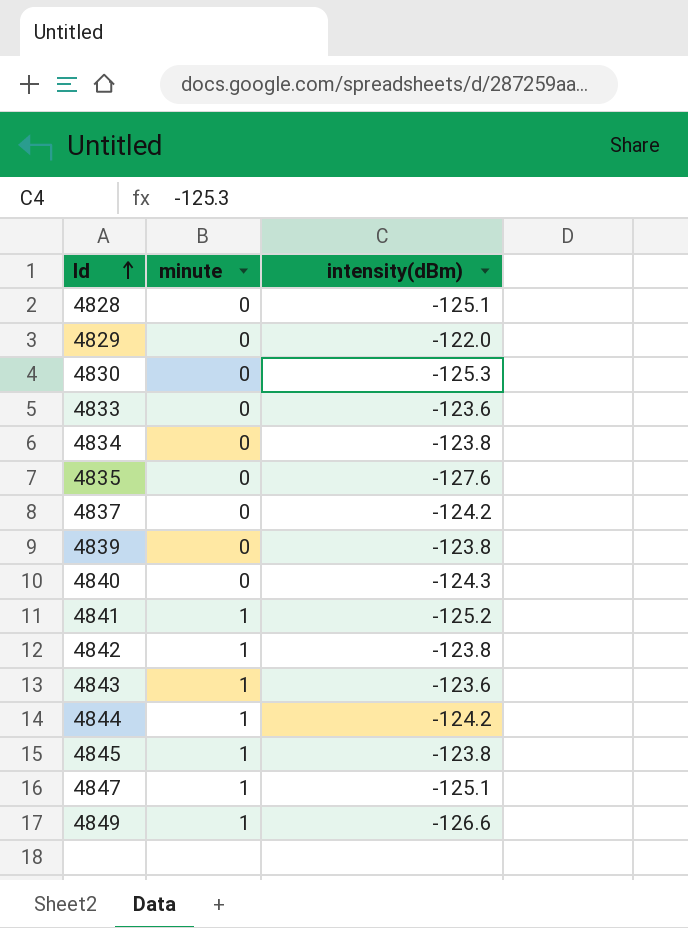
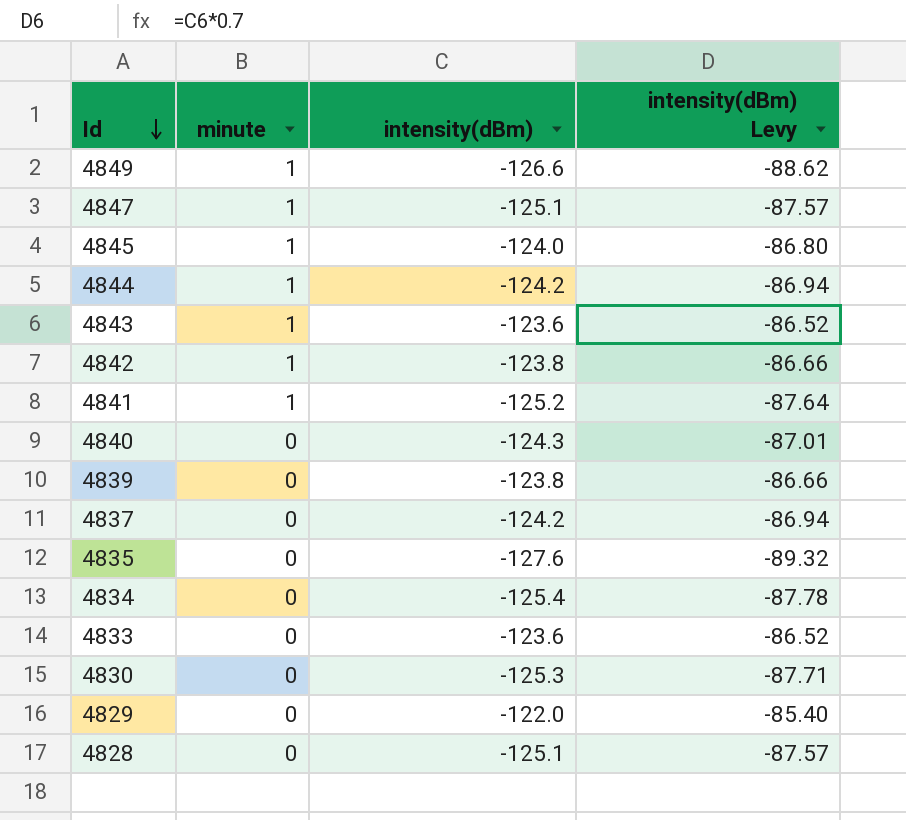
row order: Id ascending -> Id descending
column intensity(dBm) Levy | formula: none -> [intensity(dBm)] * 0.7
4845 | intensity(dBm): -123.8 -> -124.0
4834 | intensity(dBm): -123.8 -> -125.4

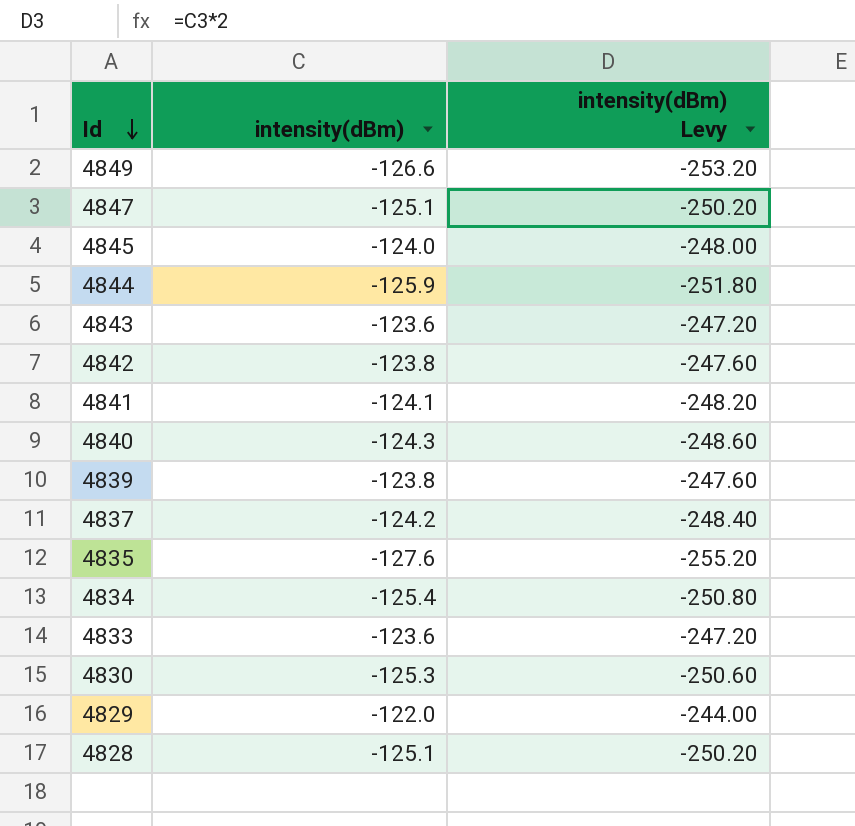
column minute | position: 2 -> none
column intensity(dBm) Levy | formula: [intensity(dBm)] * 0.7 -> [intensity(dBm)] * 2
4844 | intensity(dBm): -124.2 -> -125.9
4841 | intensity(dBm): -125.2 -> -124.1

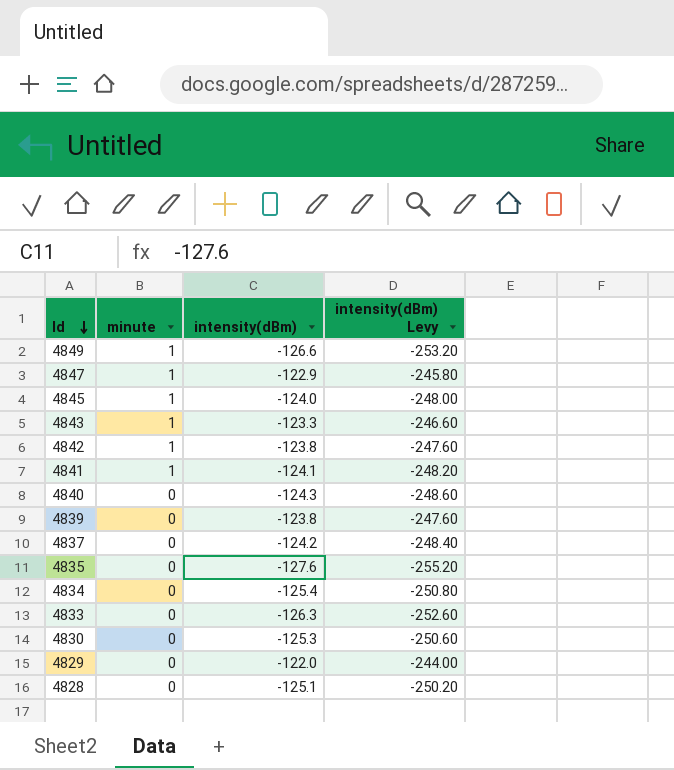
column minute | position: none -> 2
row 4844: -125.9 | -251.80 -> none
4847 | intensity(dBm): -125.1 -> -122.9
4847 | intensity(dBm) Levy: -250.20 -> -245.80
4843 | intensity(dBm): -123.6 -> -123.3
4843 | intensity(dBm) Levy: -247.20 -> -246.60
4833 | intensity(dBm): -123.6 -> -126.3
4833 | intensity(dBm) Levy: -247.20 -> -252.60

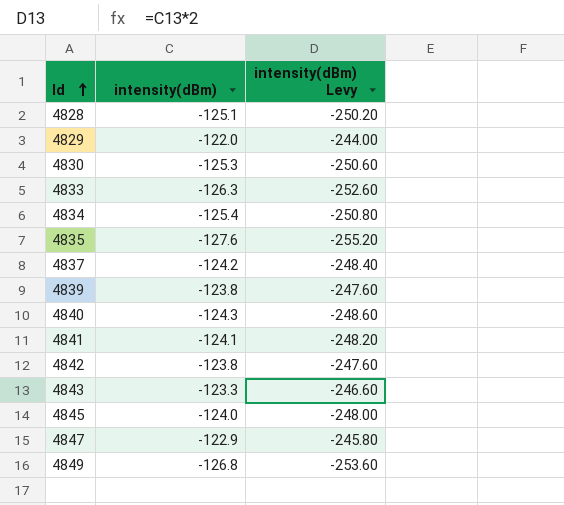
row order: Id descending -> Id ascending
column minute | position: 2 -> none
4849 | intensity(dBm): -126.6 -> -126.8
4849 | intensity(dBm) Levy: -253.20 -> -253.60

